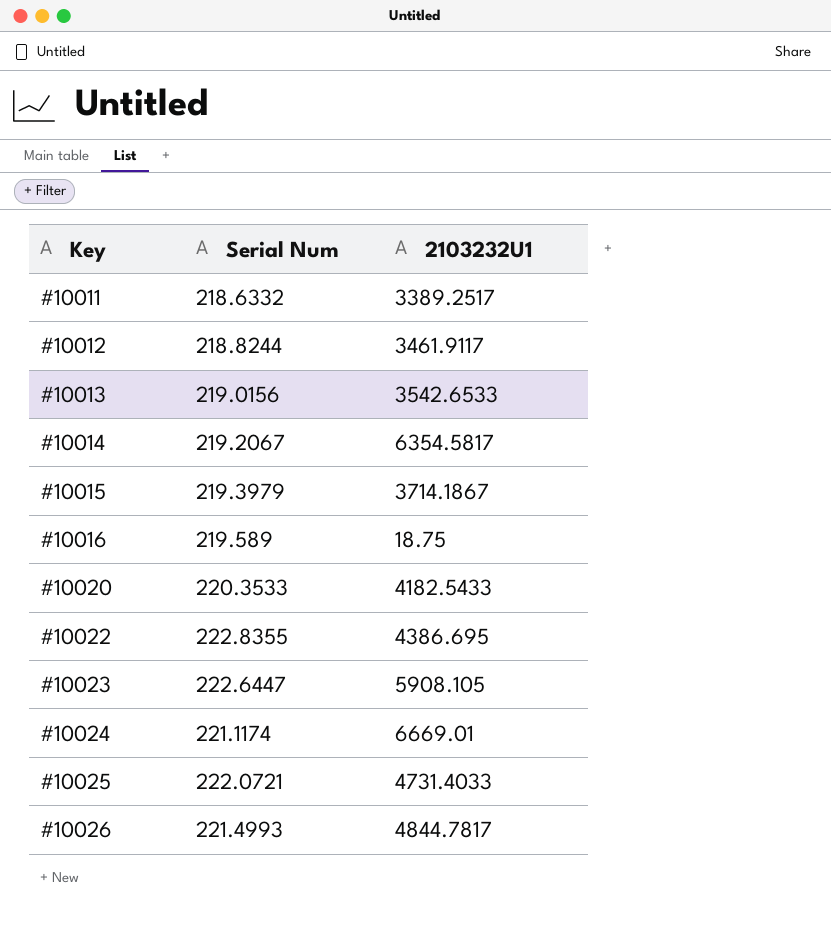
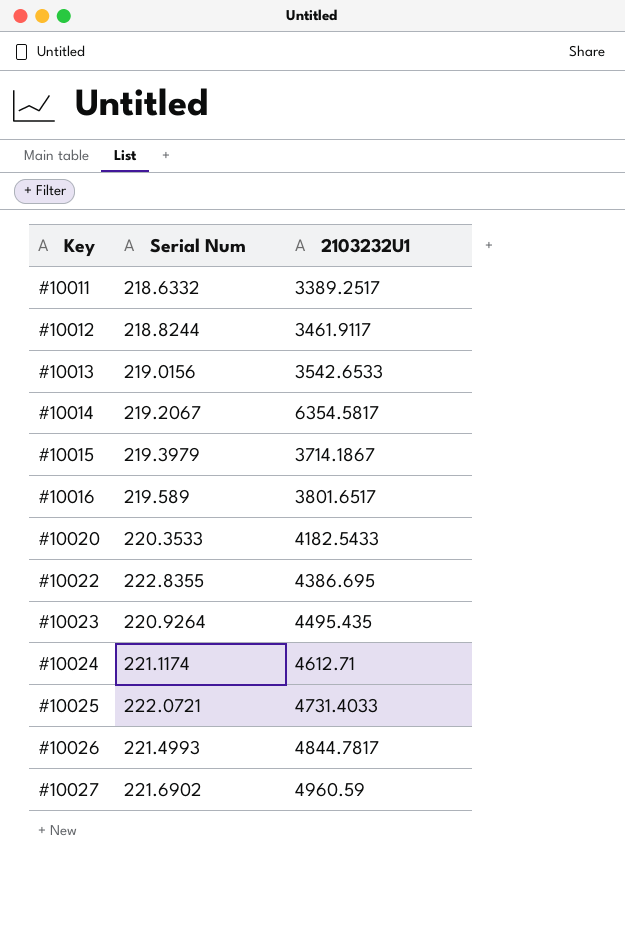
#10016 | 2103232U1: 18.75 -> 3801.6517
#10023 | Serial Num: 222.6447 -> 220.9264
#10023 | 2103232U1: 5908.105 -> 4495.435
#10024 | 2103232U1: 6669.01 -> 4612.71
row #10027: none -> 221.6902 | 4960.59

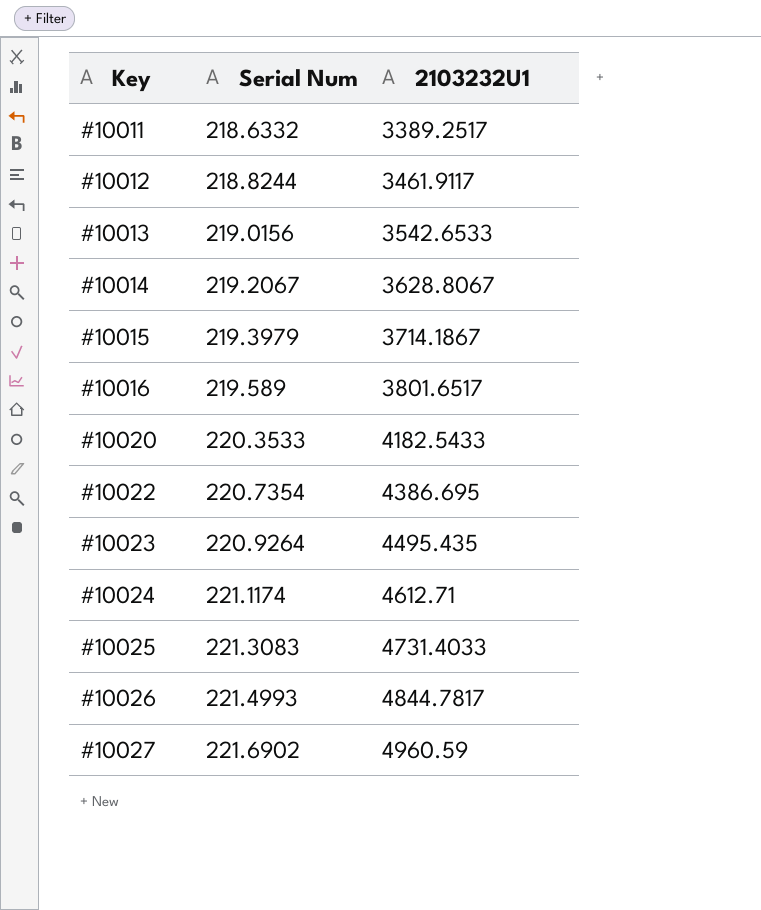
#10014 | 2103232U1: 6354.5817 -> 3628.8067
#10022 | Serial Num: 222.8355 -> 220.7354
#10025 | Serial Num: 222.0721 -> 221.3083

